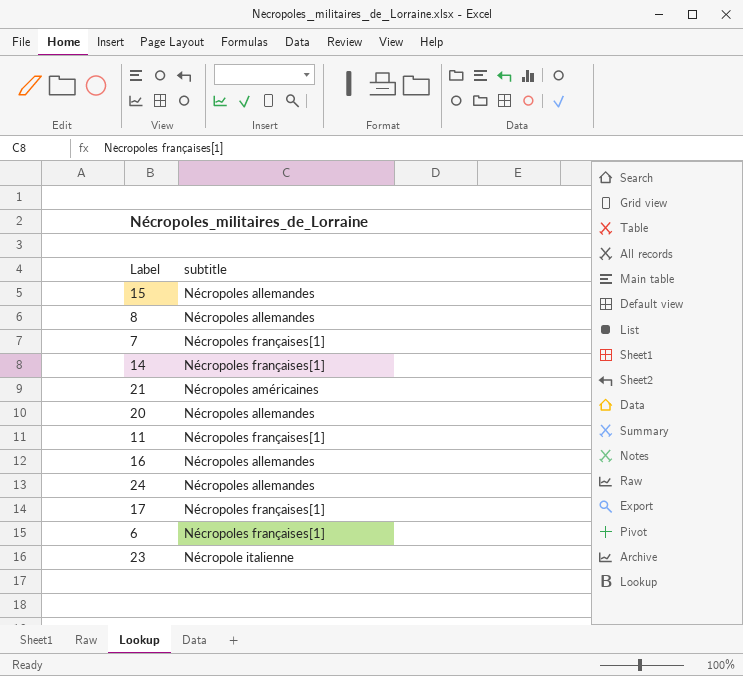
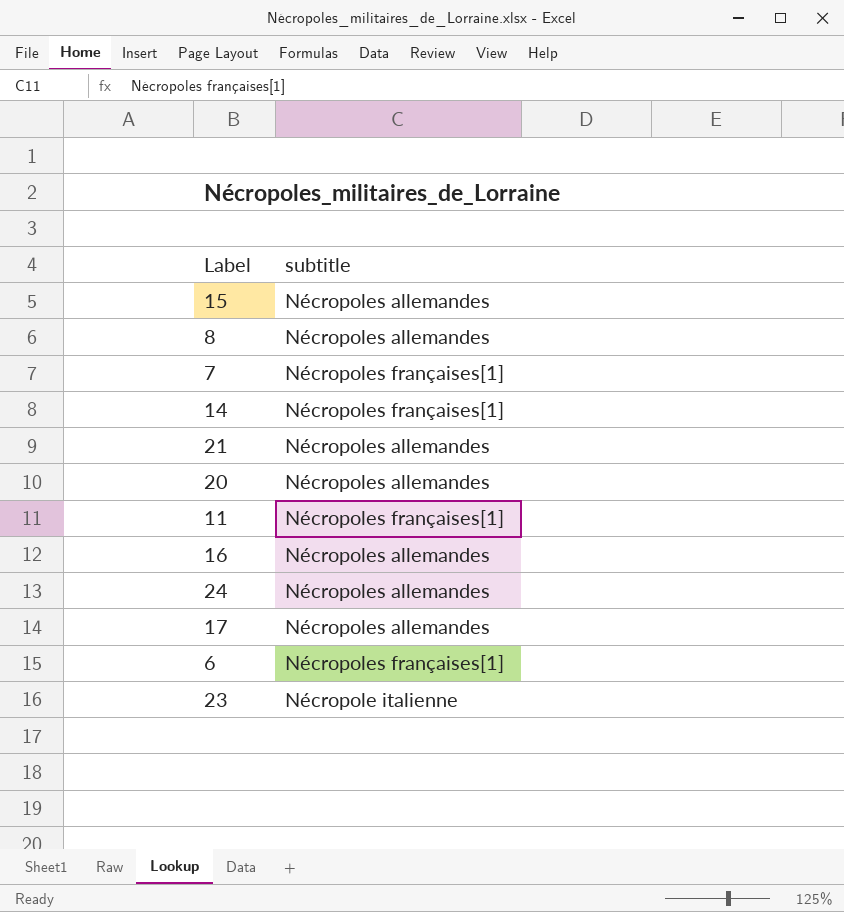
21 | subtitle: Nécropoles américaines -> Nécropoles allemandes
17 | subtitle: Nécropoles françaises[1] -> Nécropoles allemandes

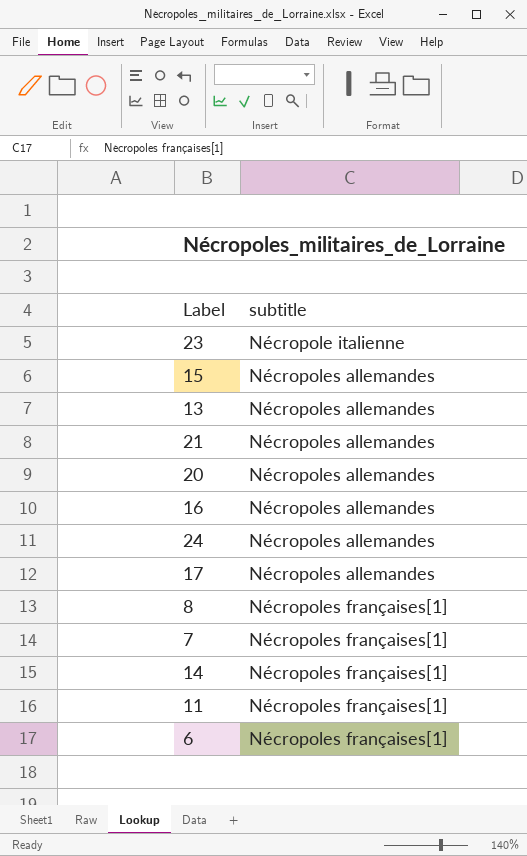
row order: none -> subtitle ascending
row 13: none -> Nécropoles allemandes
8 | subtitle: Nécropoles allemandes -> Nécropoles françaises[1]

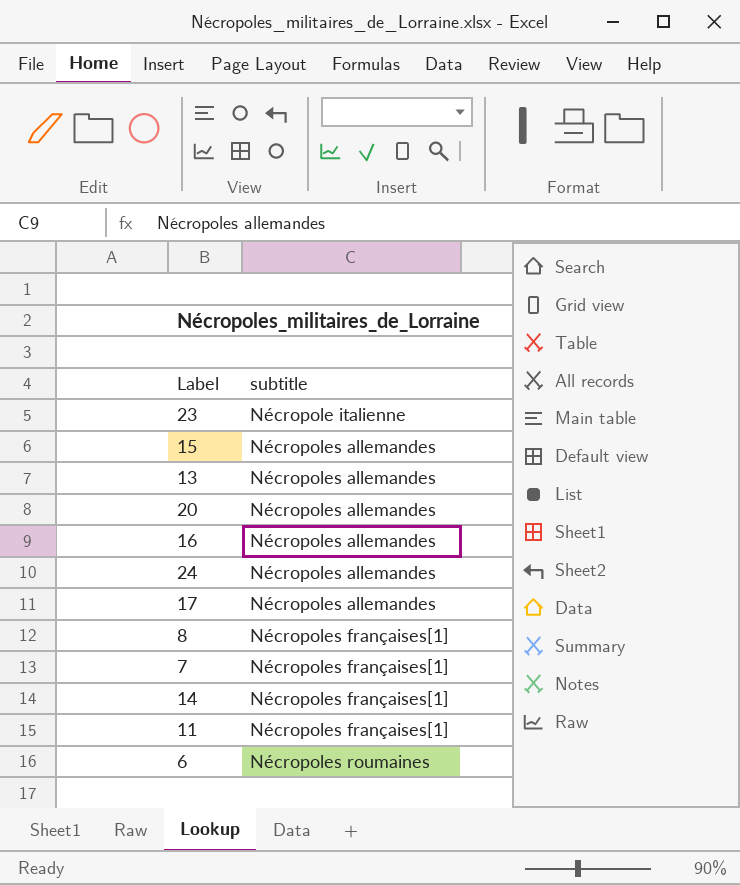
row 21: Nécropoles allemandes -> none
6 | subtitle: Nécropoles françaises[1] -> Nécropoles roumaines

